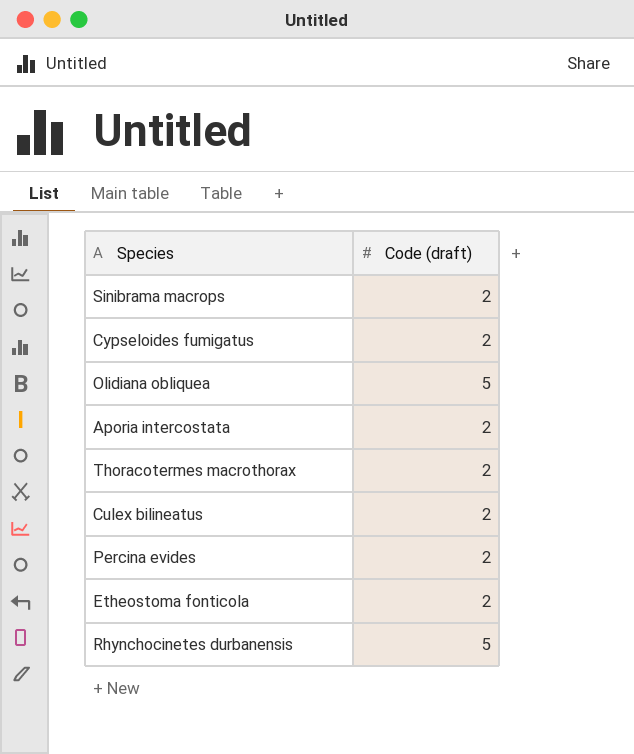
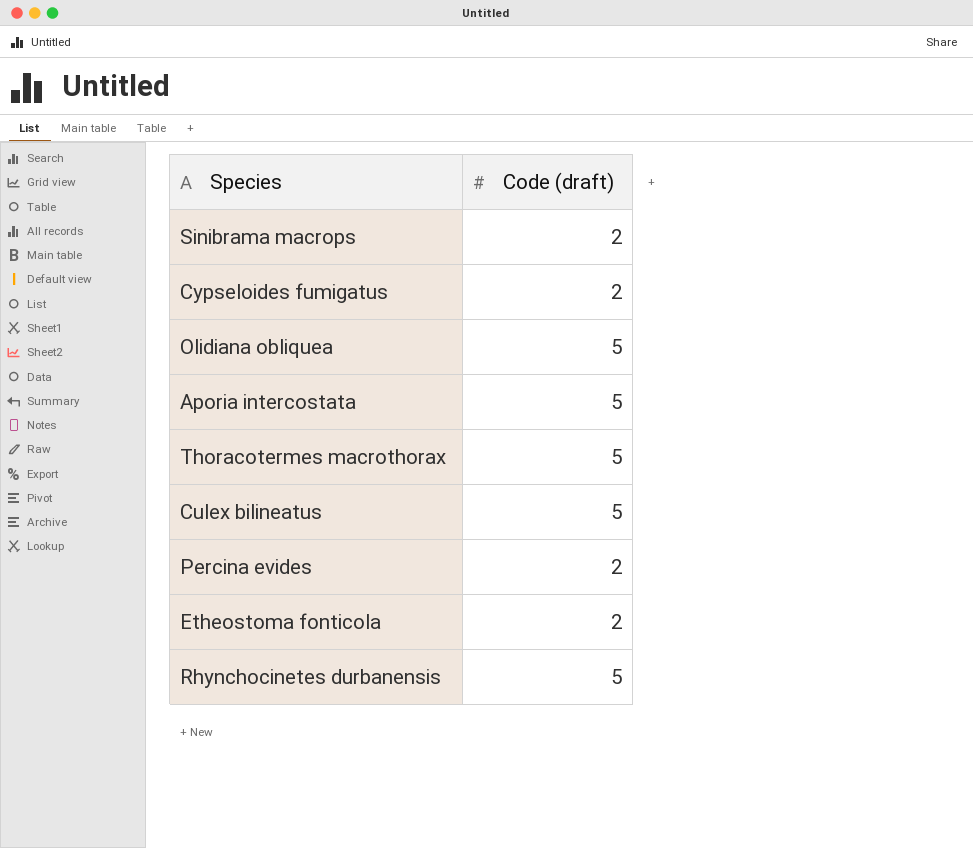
Aporia intercostata | Code (draft): 2 -> 5
Thoracotermes macrothorax | Code (draft): 2 -> 5
Culex bilineatus | Code (draft): 2 -> 5

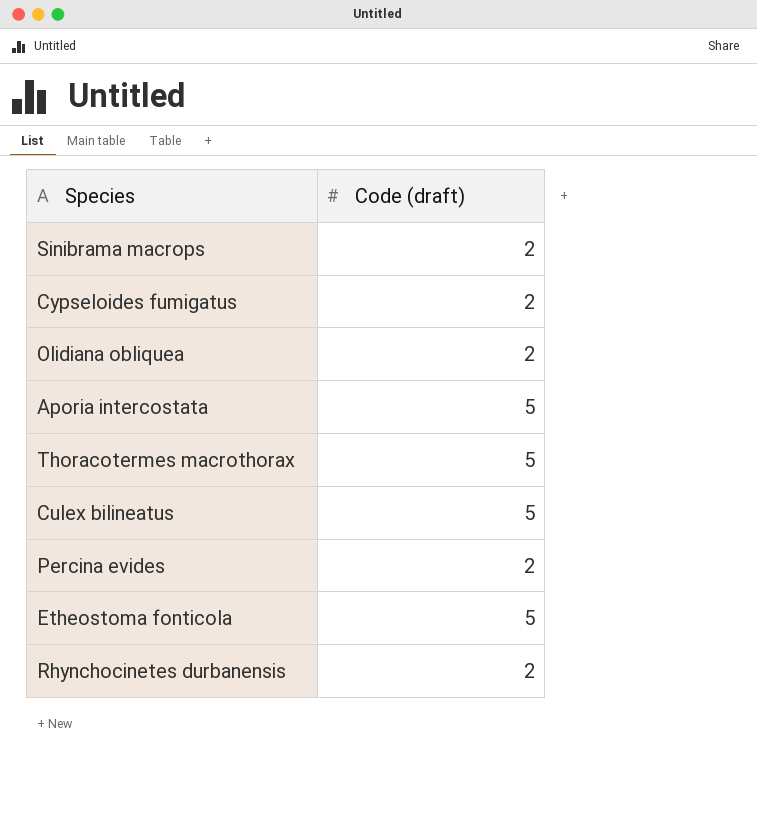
Olidiana obliquea | Code (draft): 5 -> 2
Etheostoma fonticola | Code (draft): 2 -> 5
Rhynchocinetes durbanensis | Code (draft): 5 -> 2

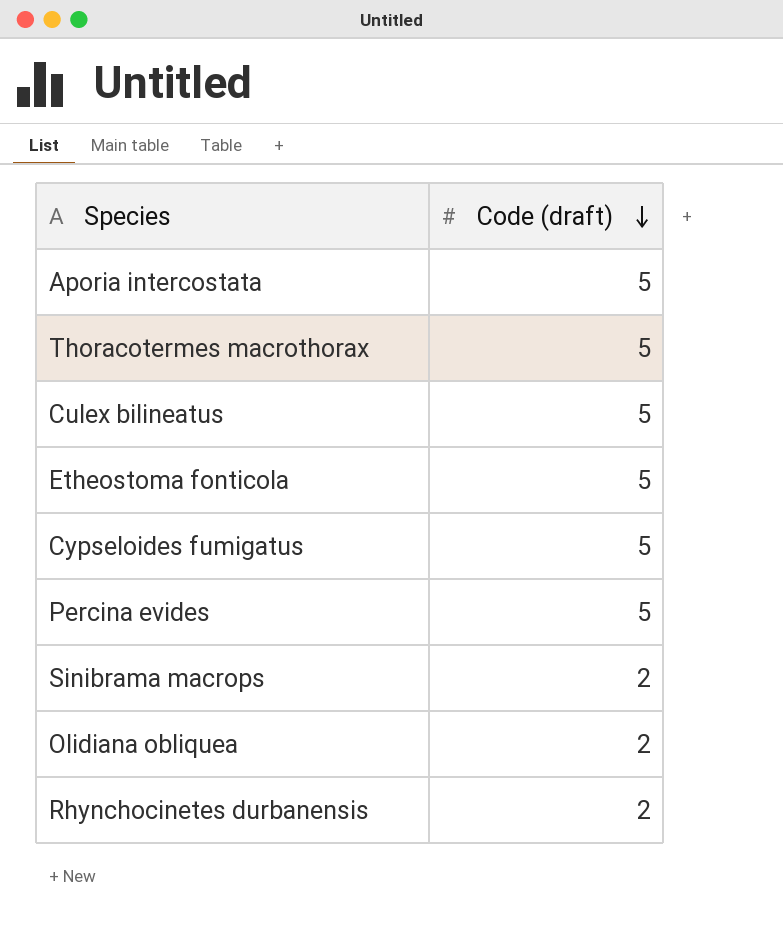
row order: none -> Code (draft) descending
Cypseloides fumigatus | Code (draft): 2 -> 5
Percina evides | Code (draft): 2 -> 5

